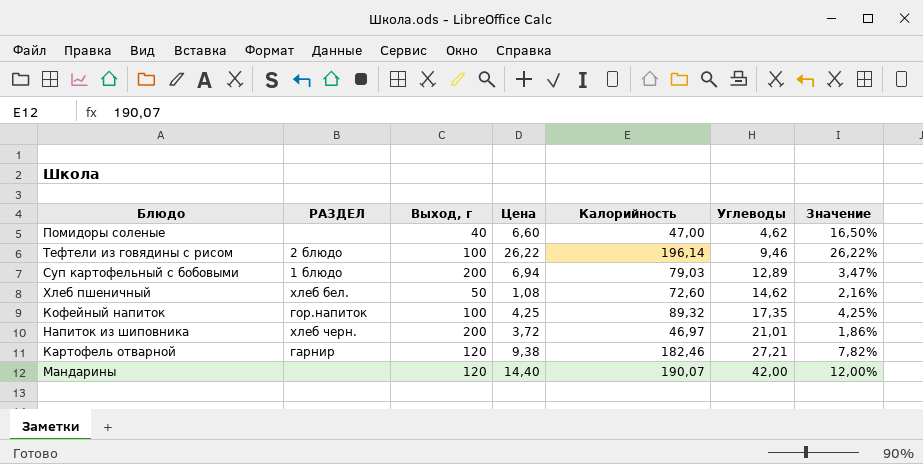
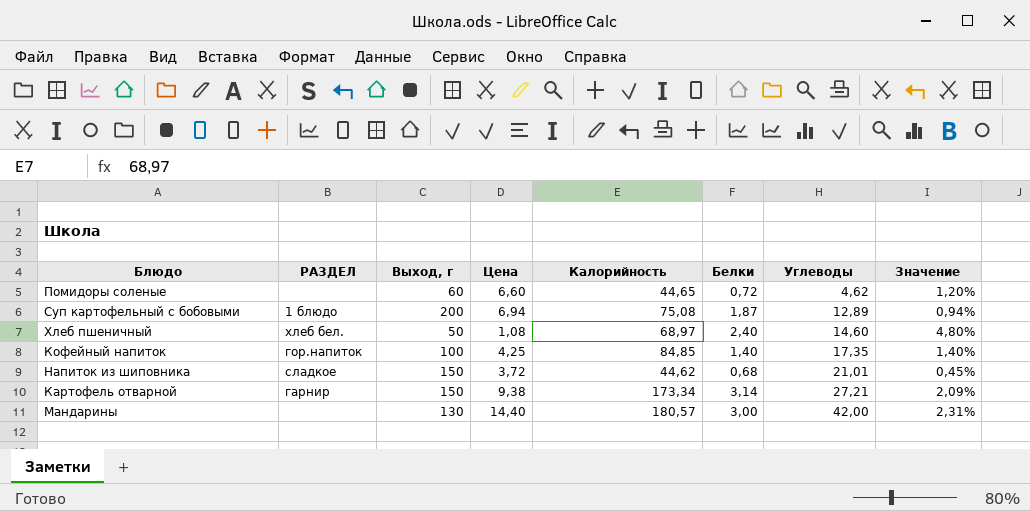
column Белки | position: none -> 6
column Значение | formula: [Цена] / [Выход, г] -> [Белки] / [Выход, г]
row Тефтели из говядины с рисом: 2 блюдо | 100 | 26,22 | 196,14 | 9,46 | 26,22% -> none
Помидоры соленые | Выход, г: 40 -> 60
Помидоры соленые | Калорийность: 47,00 -> 44,65
Суп картофельный с бобовыми | Калорийность: 79,03 -> 75,08
Хлеб пшеничный | Калорийность: 72,60 -> 68,97
Хлеб пшеничный | Углеводы: 14,62 -> 14,60
Кофейный напиток | Калорийность: 89,32 -> 84,85
Напиток из шиповника | РАЗДЕЛ: хлеб черн. -> сладкое
Напиток из шиповника | Выход, г: 200 -> 150
Напиток из шиповника | Калорийность: 46,97 -> 44,62
Картофель отварной | Выход, г: 120 -> 150
Картофель отварной | Калорийность: 182,46 -> 173,34
Мандарины | Выход, г: 120 -> 130
Мандарины | Калорийность: 190,07 -> 180,57

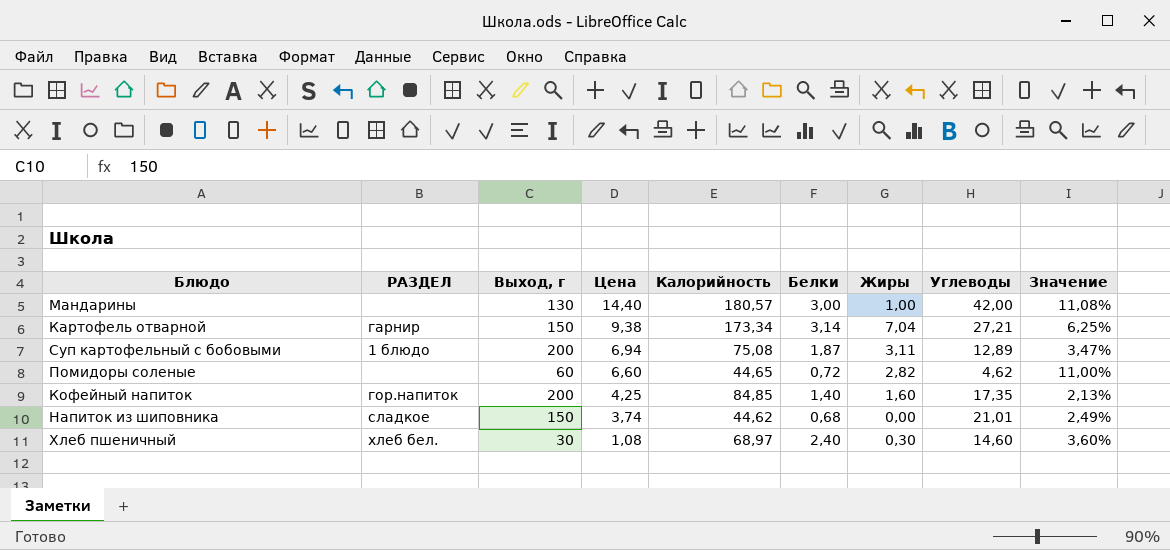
row order: Углеводы ascending -> Цена descending
column Жиры | position: none -> 7
column Значение | formula: [Белки] / [Выход, г] -> [Цена] / [Выход, г]
Кофейный напиток | Выход, г: 100 -> 200
Напиток из шиповника | Цена: 3,72 -> 3,74
Хлеб пшеничный | Выход, г: 50 -> 30

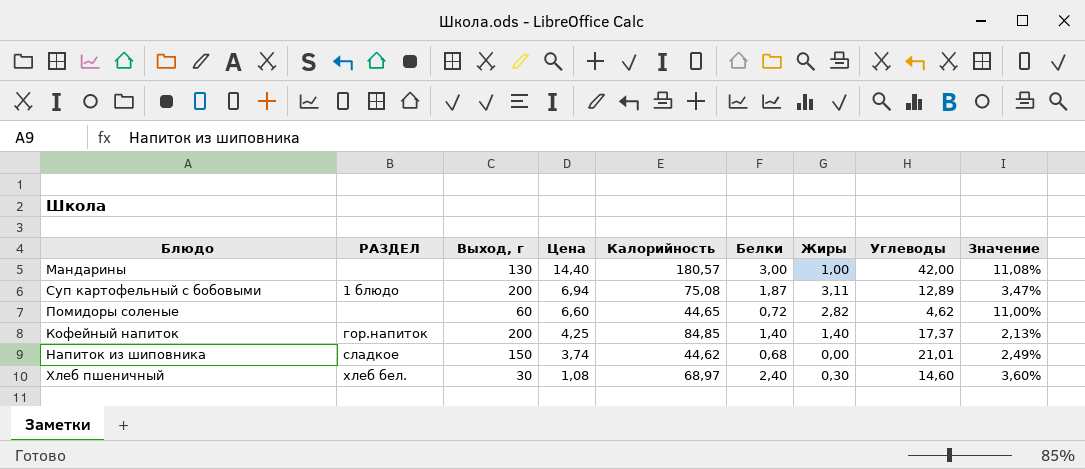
row Картофель отварной: гарнир | 150 | 9,38 | 173,34 | 3,14 | 7,04 | 27,21 | 6,25% -> none
Кофейный напиток | Жиры: 1,60 -> 1,40
Кофейный напиток | Углеводы: 17,35 -> 17,37

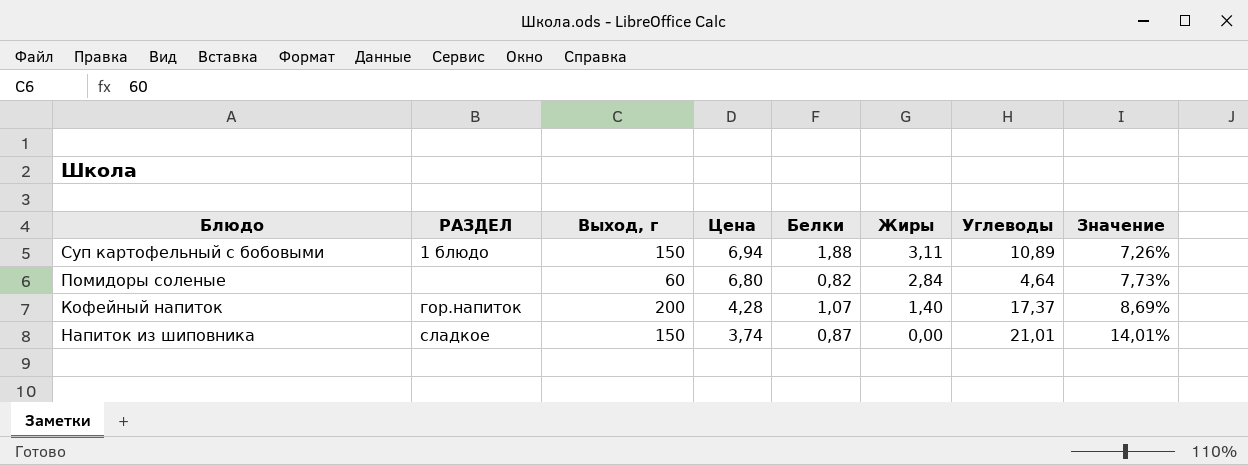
column Калорийность | position: 5 -> none
column Значение | formula: [Цена] / [Выход, г] -> [Углеводы] / [Выход, г]
row Мандарины: none | 130 | 14,40 | 180,57 | 3,00 | 1,00 | 42,00 | 11,08% -> none
row Хлеб пшеничный: хлеб бел. | 30 | 1,08 | 68,97 | 2,40 | 0,30 | 14,60 | 3,60% -> none
Суп картофельный с бобовыми | Выход, г: 200 -> 150
Суп картофельный с бобовыми | Белки: 1,87 -> 1,88
Суп картофельный с бобовыми | Углеводы: 12,89 -> 10,89
Помидоры соленые | Цена: 6,60 -> 6,80
Помидоры соленые | Белки: 0,72 -> 0,82
Помидоры соленые | Жиры: 2,82 -> 2,84
Помидоры соленые | Углеводы: 4,62 -> 4,64
Кофейный напиток | Цена: 4,25 -> 4,28
Кофейный напиток | Белки: 1,40 -> 1,07
Напиток из шиповника | Белки: 0,68 -> 0,87

